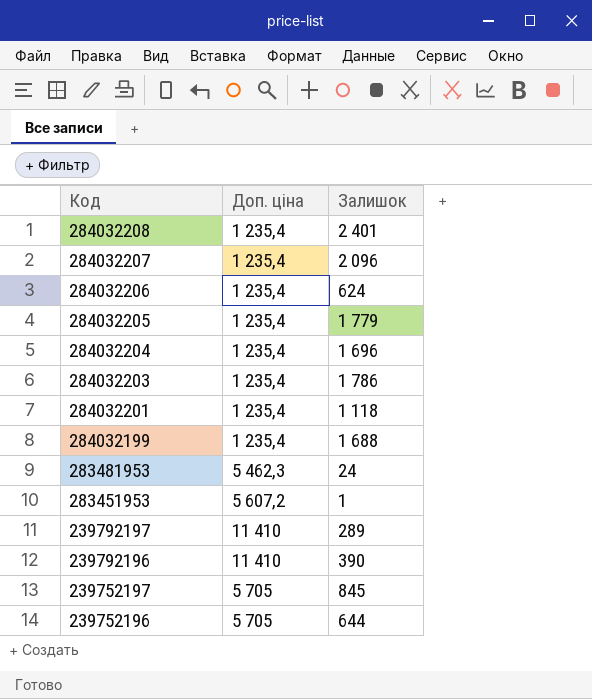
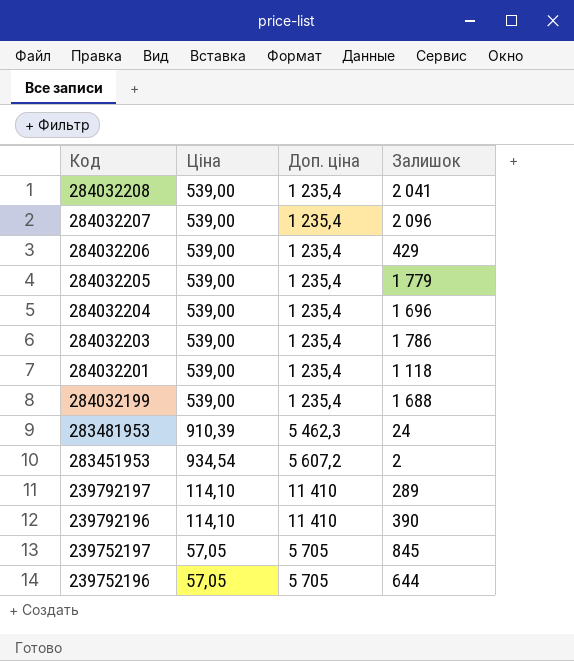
column Ціна | position: none -> 2
284032208 | Залишок: 2 401 -> 2 041
284032206 | Залишок: 624 -> 429
283451953 | Залишок: 1 -> 2

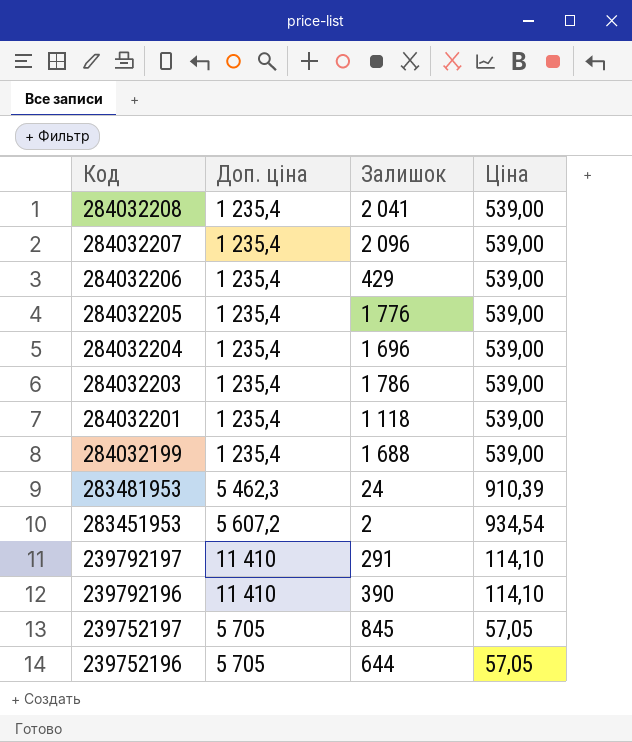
column Ціна | position: 2 -> 4
284032205 | Залишок: 1 779 -> 1 776
239792197 | Залишок: 289 -> 291

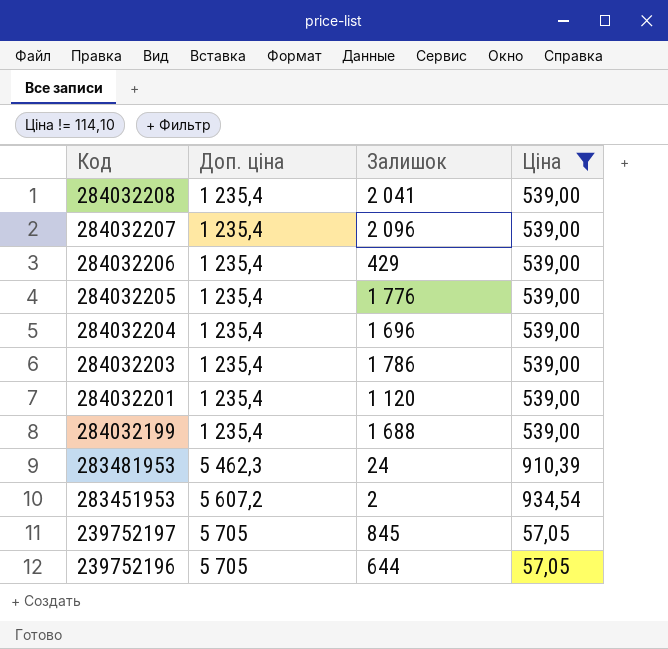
filter: none -> Ціна != 114,10
284032201 | Залишок: 1 118 -> 1 120

